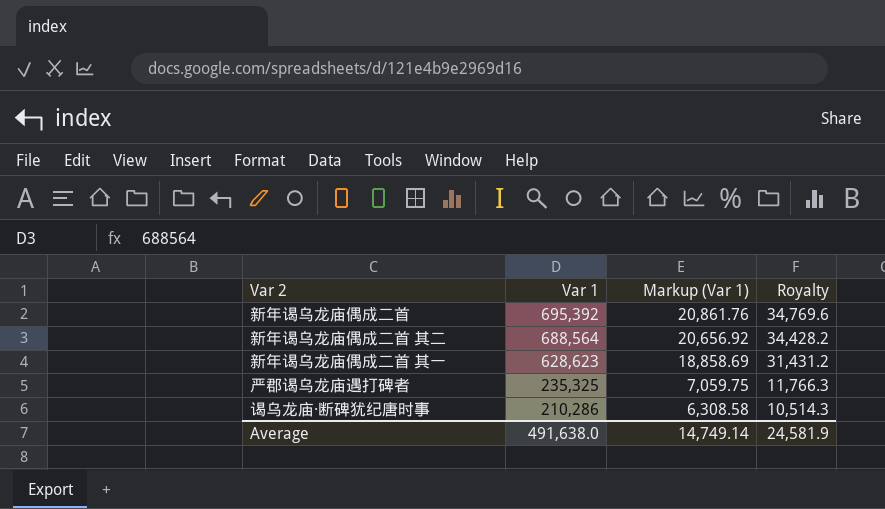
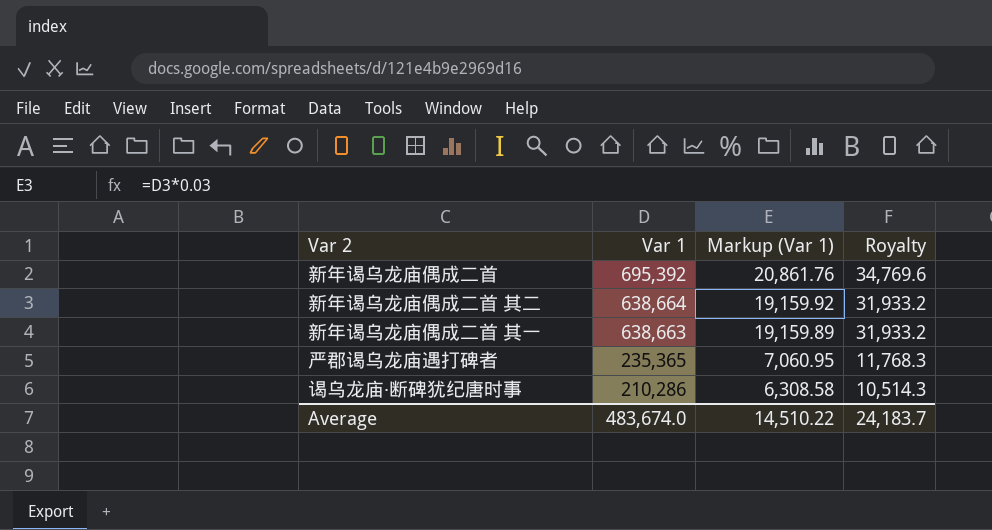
新年谒乌龙庙偶成二首 其二 | Var 1: 688,564 -> 638,664
新年谒乌龙庙偶成二首 其二 | Markup (Var 1): 20,656.92 -> 19,159.92
新年谒乌龙庙偶成二首 其二 | Royalty: 34,428.2 -> 31,933.2
新年谒乌龙庙偶成二首 其一 | Var 1: 628,623 -> 638,663
新年谒乌龙庙偶成二首 其一 | Markup (Var 1): 18,858.69 -> 19,159.89
新年谒乌龙庙偶成二首 其一 | Royalty: 31,431.2 -> 31,933.2
严郡谒乌龙庙遇打碑者 | Var 1: 235,325 -> 235,365
严郡谒乌龙庙遇打碑者 | Markup (Var 1): 7,059.75 -> 7,060.95
严郡谒乌龙庙遇打碑者 | Royalty: 11,766.3 -> 11,768.3
Average | Var 1: 491,638.0 -> 483,674.0
Average | Markup (Var 1): 14,749.14 -> 14,510.22
Average | Royalty: 24,581.9 -> 24,183.7

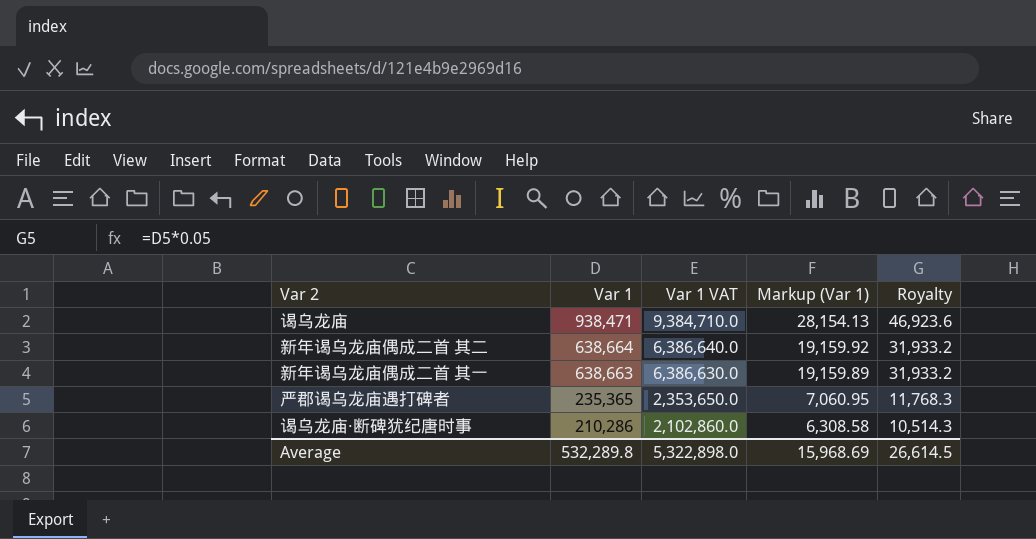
column Var 1 VAT | formula: none -> [Var 1] * 10
row 新年谒乌龙庙偶成二首: 695,392 | 20,861.76 | 34,769.6 -> none
row 谒乌龙庙: none -> 938,471 | 9,384,710.0 | 28,154.13 | 46,923.6
Average | Var 1: 483,674.0 -> 532,289.8
Average | Markup (Var 1): 14,510.22 -> 15,968.69
Average | Royalty: 24,183.7 -> 26,614.5

